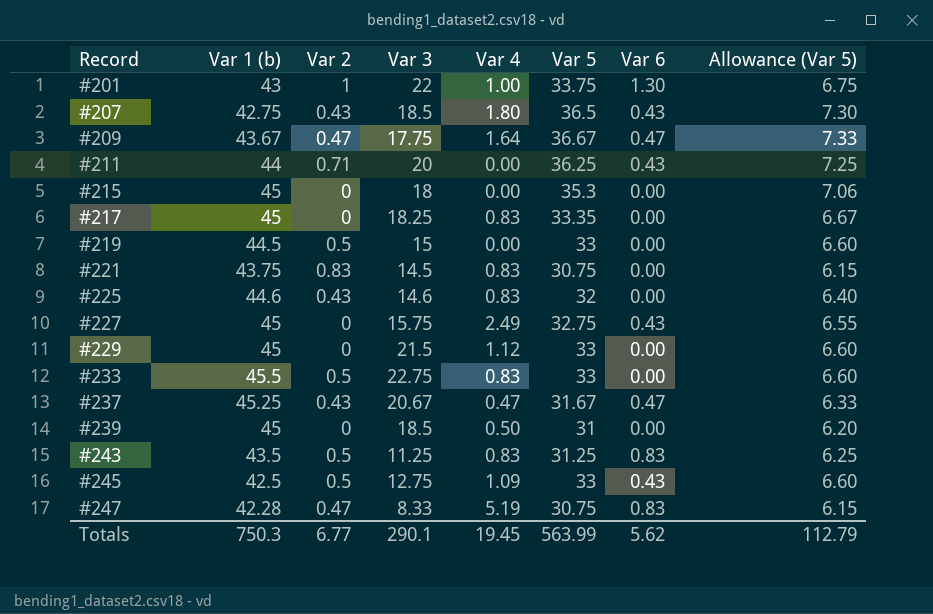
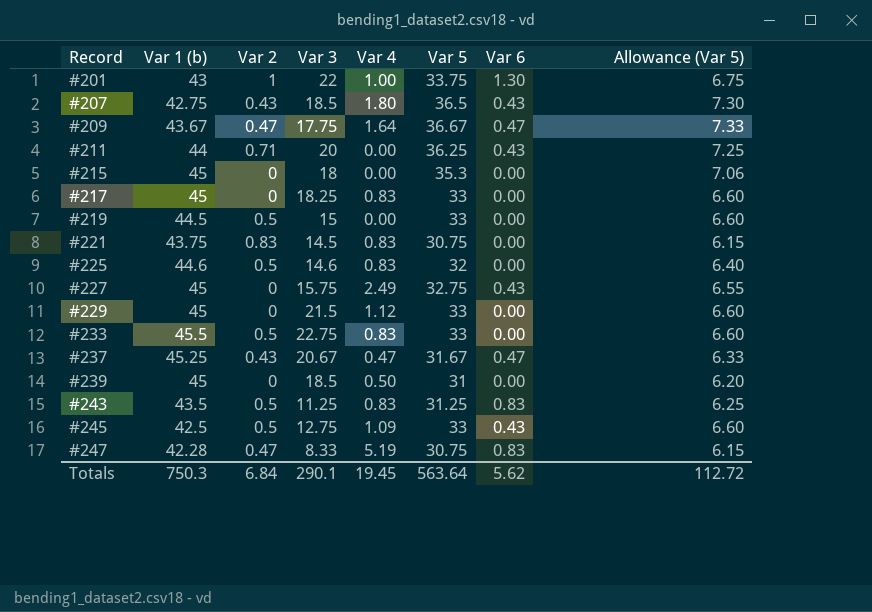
#217 | Var 5: 33.35 -> 33
#217 | Allowance (Var 5): 6.67 -> 6.60
#225 | Var 2: 0.43 -> 0.5
Totals | Var 2: 6.77 -> 6.84
Totals | Var 5: 563.99 -> 563.64
Totals | Allowance (Var 5): 112.79 -> 112.72

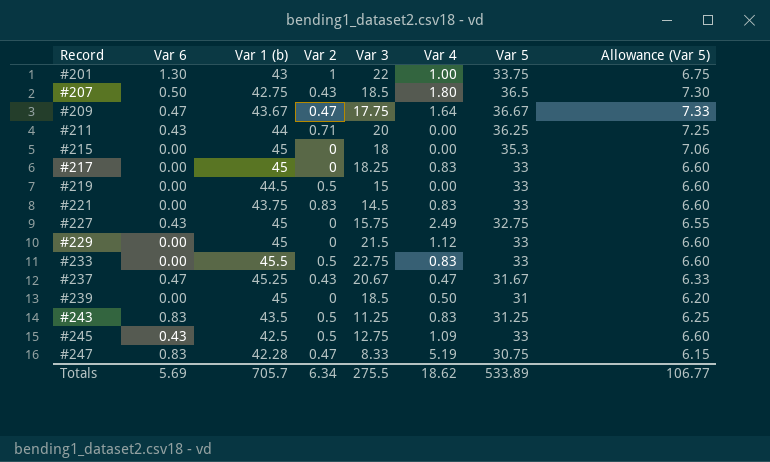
column Var 6 | position: 7 -> 2
row #225: 44.6 | 0.5 | 14.6 | 0.83 | 32 | 0.00 | 6.40 -> none
#207 | Var 6: 0.43 -> 0.50
#221 | Var 5: 30.75 -> 33
#221 | Allowance (Var 5): 6.15 -> 6.60
Totals | Var 6: 5.62 -> 5.69
Totals | Var 1 (b): 750.3 -> 705.7
Totals | Var 2: 6.84 -> 6.34
Totals | Var 3: 290.1 -> 275.5
Totals | Var 4: 19.45 -> 18.62
Totals | Var 5: 563.64 -> 533.89
Totals | Allowance (Var 5): 112.72 -> 106.77

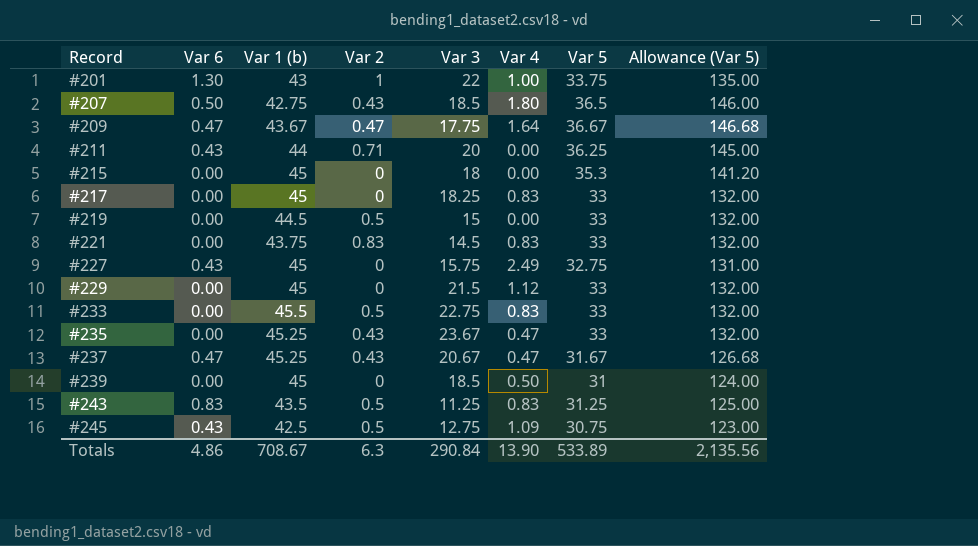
column Allowance (Var 5) | formula: [Var 5] * 0.2 -> [Var 5] * 4
row #247: 0.83 | 42.28 | 0.47 | 8.33 | 5.19 | 30.75 | 6.15 -> none
row #235: none -> 0.00 | 45.25 | 0.43 | 23.67 | 0.47 | 33 | 132.00
#245 | Var 5: 33 -> 30.75
Totals | Var 6: 5.69 -> 4.86
Totals | Var 1 (b): 705.7 -> 708.67
Totals | Var 2: 6.34 -> 6.3
Totals | Var 3: 275.5 -> 290.84
Totals | Var 4: 18.62 -> 13.90
Totals | Allowance (Var 5): 106.77 -> 2,135.56

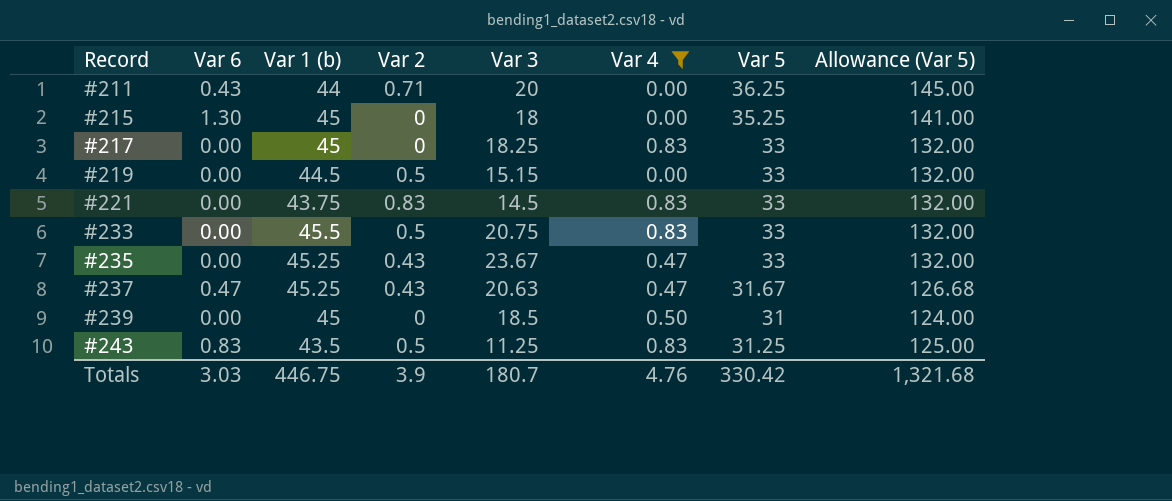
filter: none -> Var 4 <= 0.83
#215 | Var 6: 0.00 -> 1.30
#215 | Var 5: 35.3 -> 35.25
#215 | Allowance (Var 5): 141.20 -> 141.00
#219 | Var 3: 15 -> 15.15
#233 | Var 3: 22.75 -> 20.75
#237 | Var 3: 20.67 -> 20.63
Totals | Var 6: 4.86 -> 3.03
Totals | Var 1 (b): 708.67 -> 446.75
Totals | Var 2: 6.3 -> 3.9
Totals | Var 3: 290.84 -> 180.7
Totals | Var 4: 13.90 -> 4.76
Totals | Var 5: 533.89 -> 330.42
Totals | Allowance (Var 5): 2,135.56 -> 1,321.68

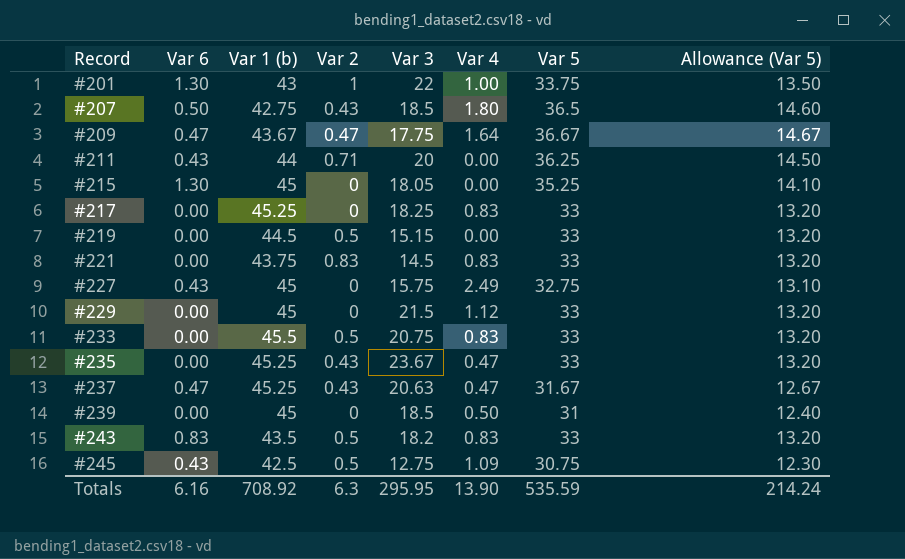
filter: Var 4 <= 0.83 -> none
column Allowance (Var 5) | formula: [Var 5] * 4 -> [Var 5] * 0.4
#215 | Var 3: 18 -> 18.05
#217 | Var 1 (b): 45 -> 45.25
#243 | Var 3: 11.25 -> 18.2
#243 | Var 5: 31.25 -> 33
Totals | Var 6: 3.03 -> 6.16
Totals | Var 1 (b): 446.75 -> 708.92
Totals | Var 2: 3.9 -> 6.3
Totals | Var 3: 180.7 -> 295.95
Totals | Var 4: 4.76 -> 13.90
Totals | Var 5: 330.42 -> 535.59
Totals | Allowance (Var 5): 1,321.68 -> 214.24

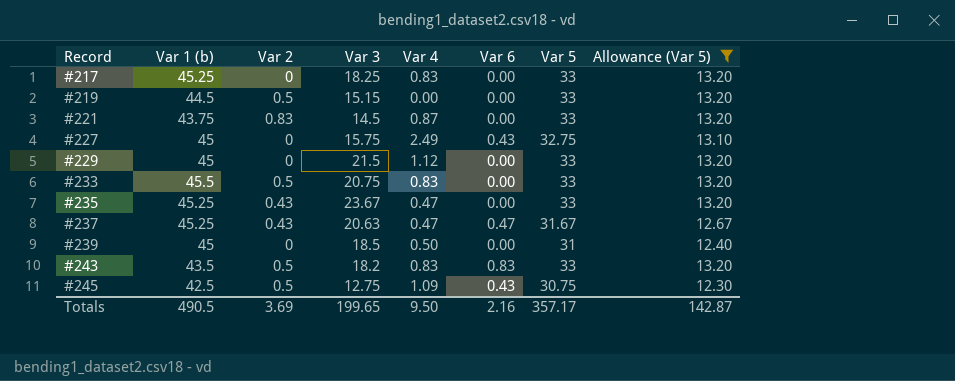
filter: none -> Allowance (Var 5) <= 13.20
column Var 6 | position: 2 -> 6
#221 | Var 4: 0.83 -> 0.87
Totals | Var 1 (b): 708.92 -> 490.5
Totals | Var 2: 6.3 -> 3.69
Totals | Var 3: 295.95 -> 199.65
Totals | Var 4: 13.90 -> 9.50
Totals | Var 6: 6.16 -> 2.16
Totals | Var 5: 535.59 -> 357.17
Totals | Allowance (Var 5): 214.24 -> 142.87

